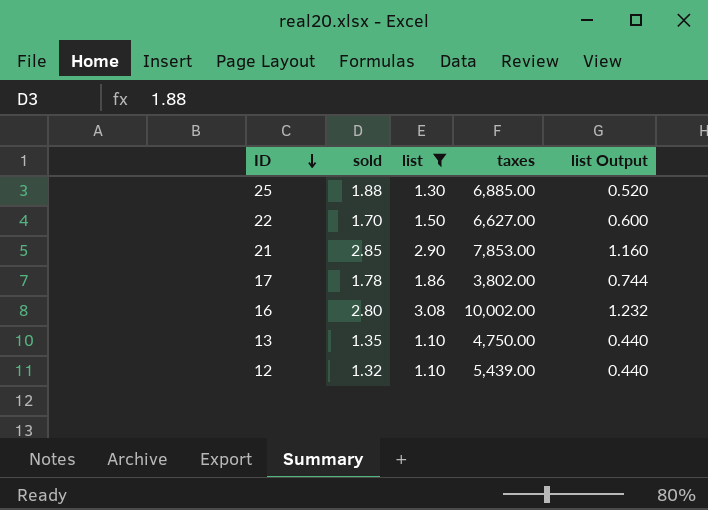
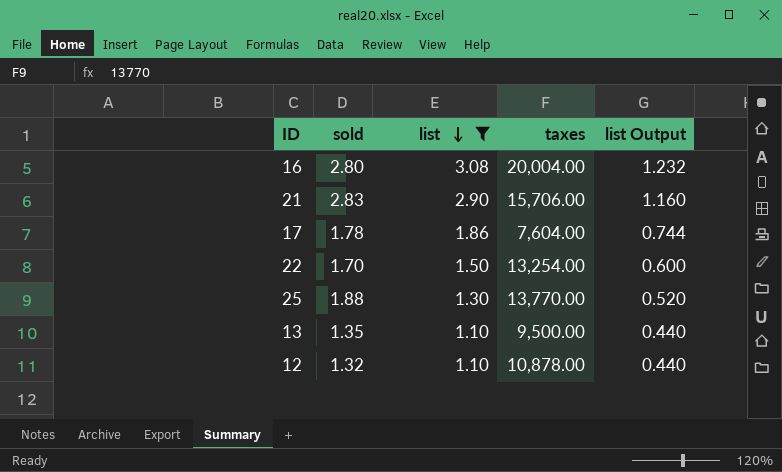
row order: ID descending -> list descending
16 | taxes: 10,002.00 -> 20,004.00
21 | sold: 2.85 -> 2.83
21 | taxes: 7,853.00 -> 15,706.00
17 | taxes: 3,802.00 -> 7,604.00
22 | taxes: 6,627.00 -> 13,254.00
25 | taxes: 6,885.00 -> 13,770.00
13 | taxes: 4,750.00 -> 9,500.00
12 | taxes: 5,439.00 -> 10,878.00

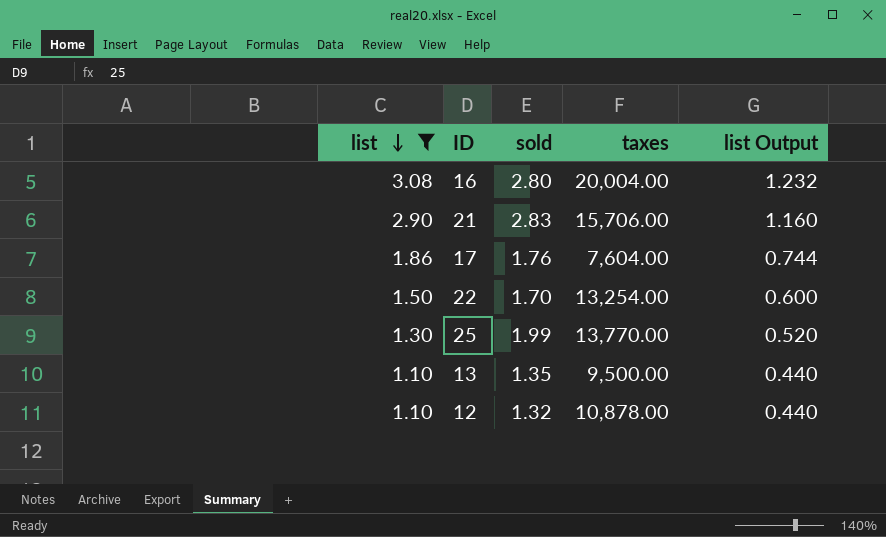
column list | position: 3 -> 1
17 | sold: 1.78 -> 1.76
25 | sold: 1.88 -> 1.99

